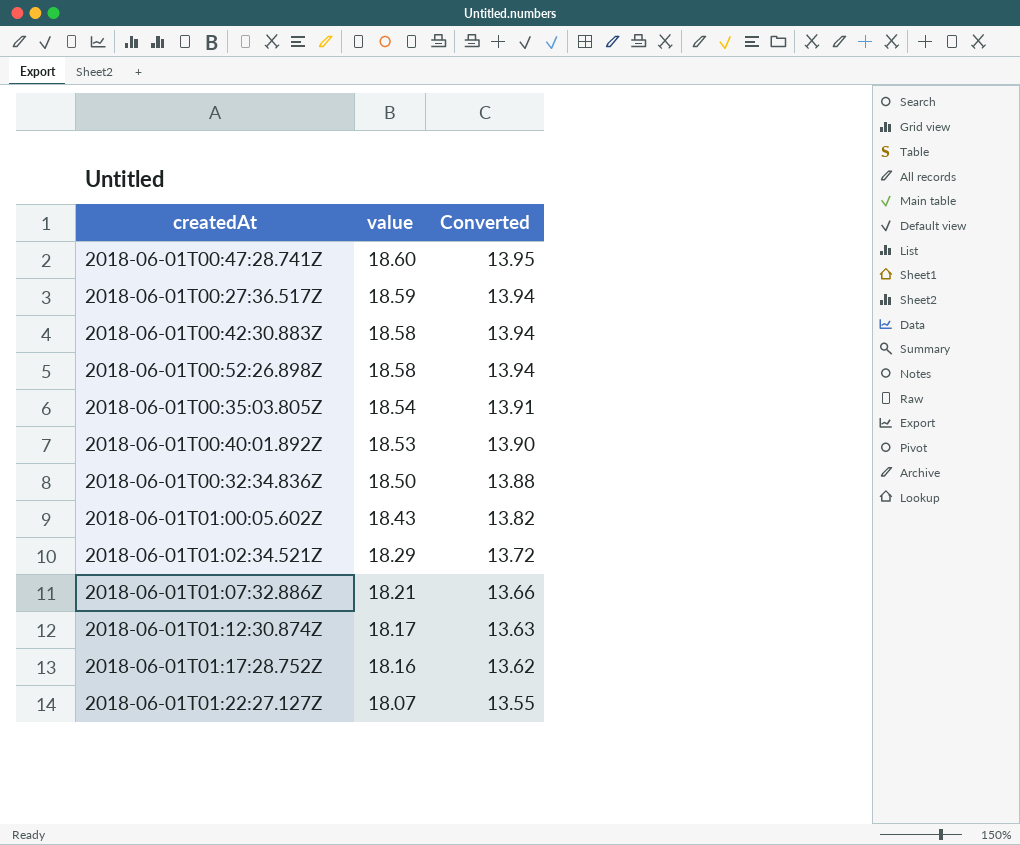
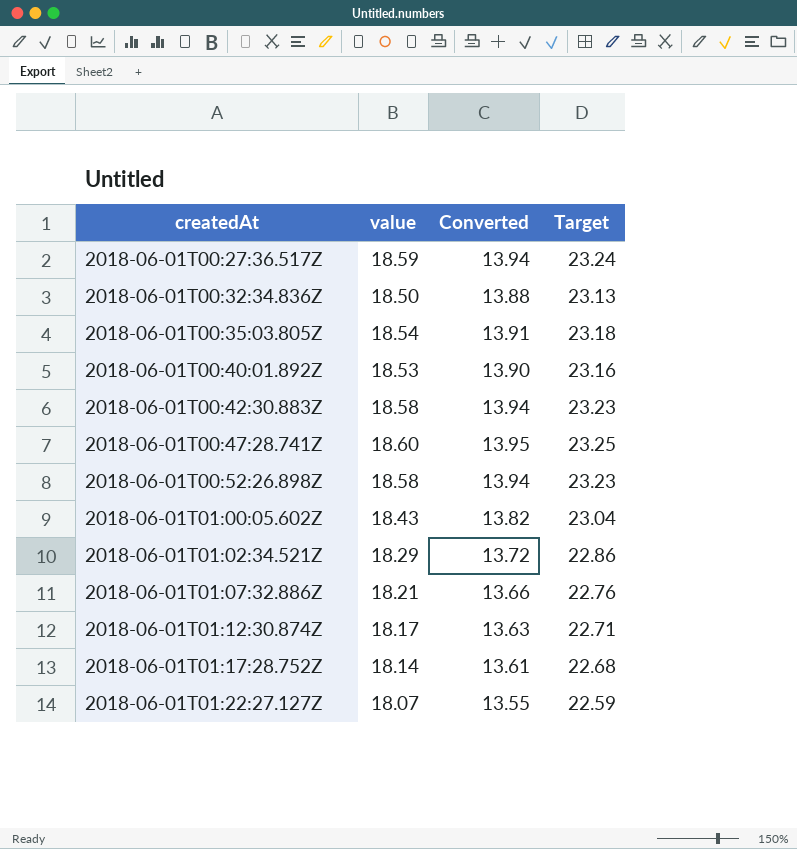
row order: value descending -> createdAt ascending
column Target | formula: none -> [value] * 1.25
2018-06-01T01:17:28.752Z | value: 18.16 -> 18.14
2018-06-01T01:17:28.752Z | Converted: 13.62 -> 13.61

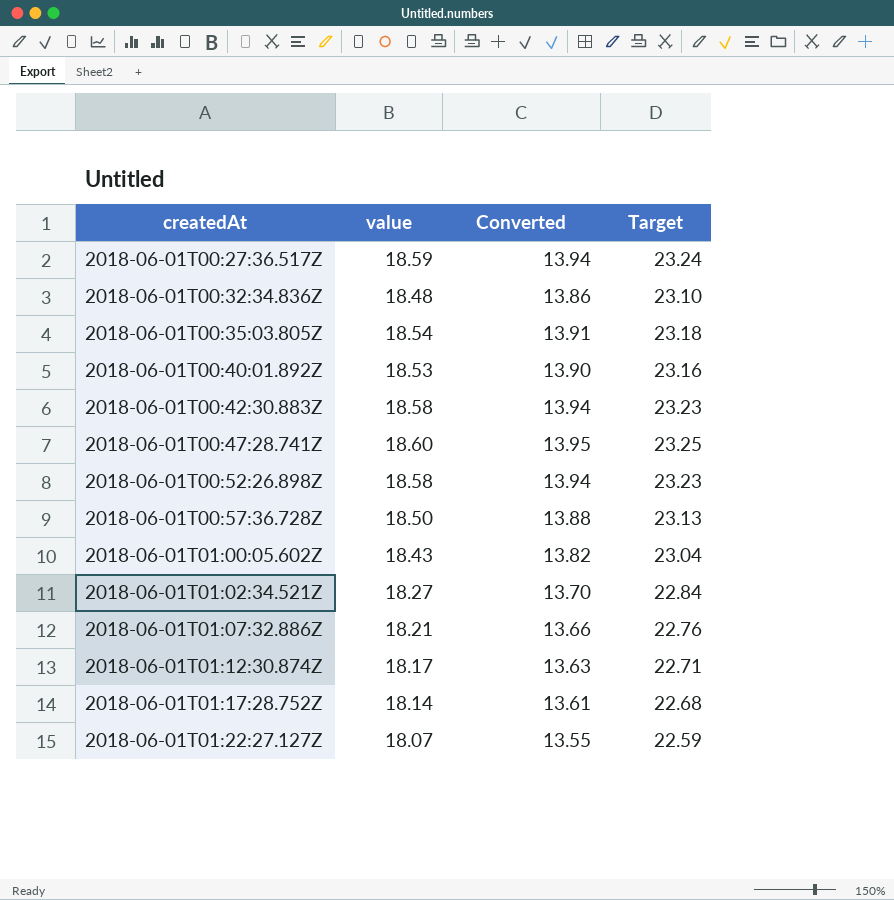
2018-06-01T00:32:34.836Z | value: 18.50 -> 18.48
2018-06-01T00:32:34.836Z | Converted: 13.88 -> 13.86
2018-06-01T00:32:34.836Z | Target: 23.13 -> 23.10
row 2018-06-01T00:57:36.728Z: none -> 18.50 | 13.88 | 23.13
2018-06-01T01:02:34.521Z | value: 18.29 -> 18.27
2018-06-01T01:02:34.521Z | Converted: 13.72 -> 13.70
2018-06-01T01:02:34.521Z | Target: 22.86 -> 22.84

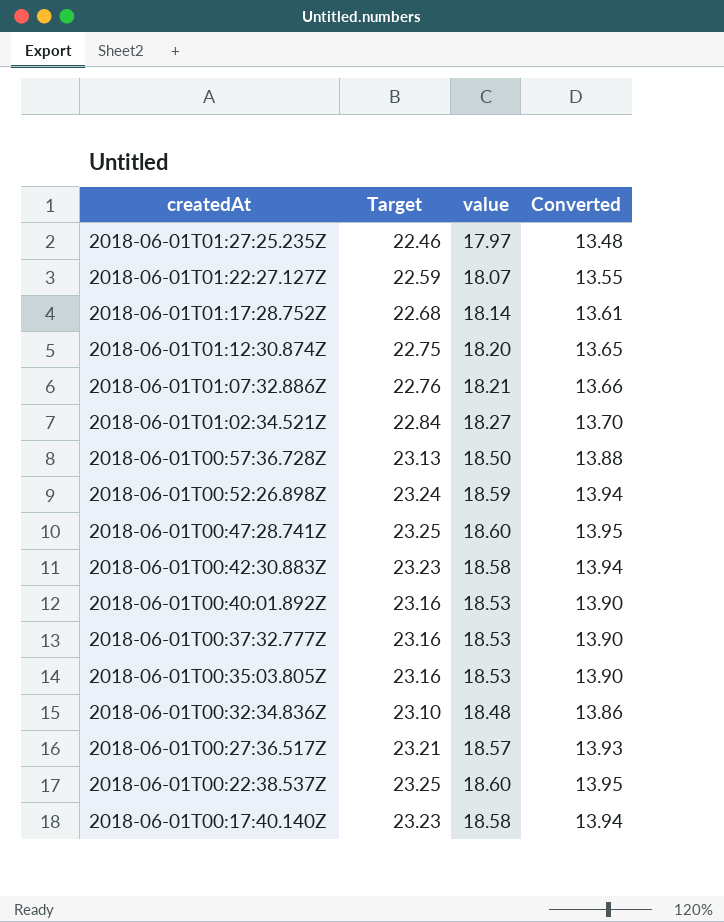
row order: createdAt ascending -> createdAt descending
column Target | position: 4 -> 2
row 2018-06-01T01:00:05.602Z: 18.43 | 13.82 | 23.04 -> none
row 2018-06-01T01:27:25.235Z: none -> 22.46 | 17.97 | 13.48
2018-06-01T01:12:30.874Z | Target: 22.71 -> 22.75
2018-06-01T01:12:30.874Z | value: 18.17 -> 18.20
2018-06-01T01:12:30.874Z | Converted: 13.63 -> 13.65
2018-06-01T00:52:26.898Z | Target: 23.23 -> 23.24
2018-06-01T00:52:26.898Z | value: 18.58 -> 18.59
row 2018-06-01T00:37:32.777Z: none -> 23.16 | 18.53 | 13.90
2018-06-01T00:35:03.805Z | Target: 23.18 -> 23.16
2018-06-01T00:35:03.805Z | value: 18.54 -> 18.53
2018-06-01T00:35:03.805Z | Converted: 13.91 -> 13.90
2018-06-01T00:27:36.517Z | Target: 23.24 -> 23.21
2018-06-01T00:27:36.517Z | value: 18.59 -> 18.57
2018-06-01T00:27:36.517Z | Converted: 13.94 -> 13.93
row 2018-06-01T00:22:38.537Z: none -> 23.25 | 18.60 | 13.95
row 2018-06-01T00:17:40.140Z: none -> 23.23 | 18.58 | 13.94

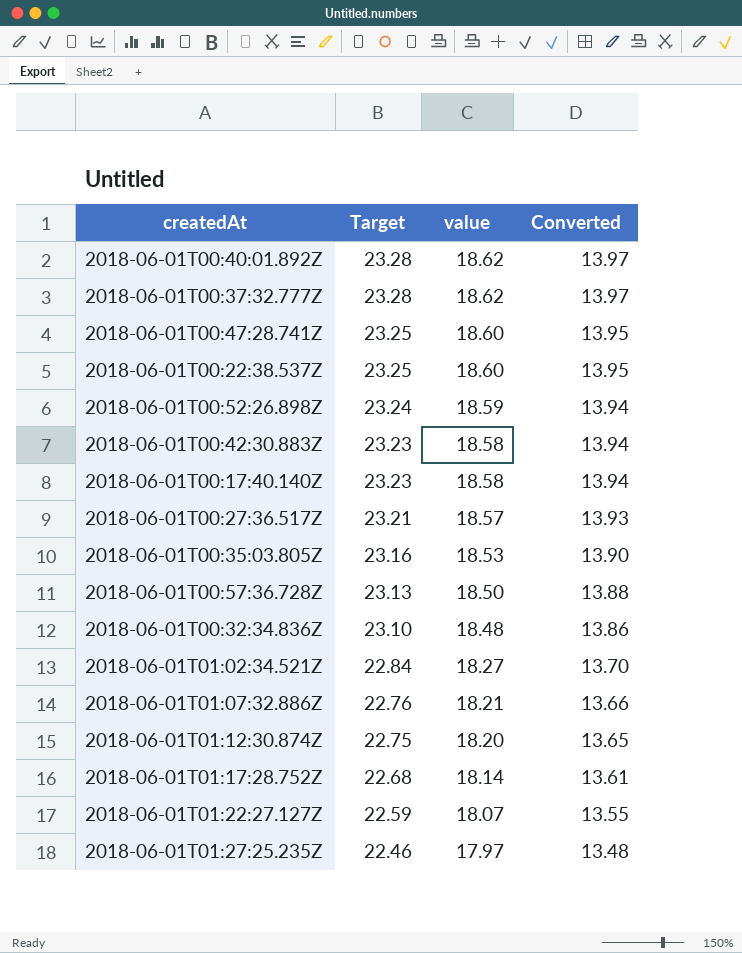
row order: createdAt descending -> Target descending
2018-06-01T00:40:01.892Z | Target: 23.16 -> 23.28
2018-06-01T00:40:01.892Z | value: 18.53 -> 18.62
2018-06-01T00:40:01.892Z | Converted: 13.90 -> 13.97
2018-06-01T00:37:32.777Z | Target: 23.16 -> 23.28
2018-06-01T00:37:32.777Z | value: 18.53 -> 18.62
2018-06-01T00:37:32.777Z | Converted: 13.90 -> 13.97

